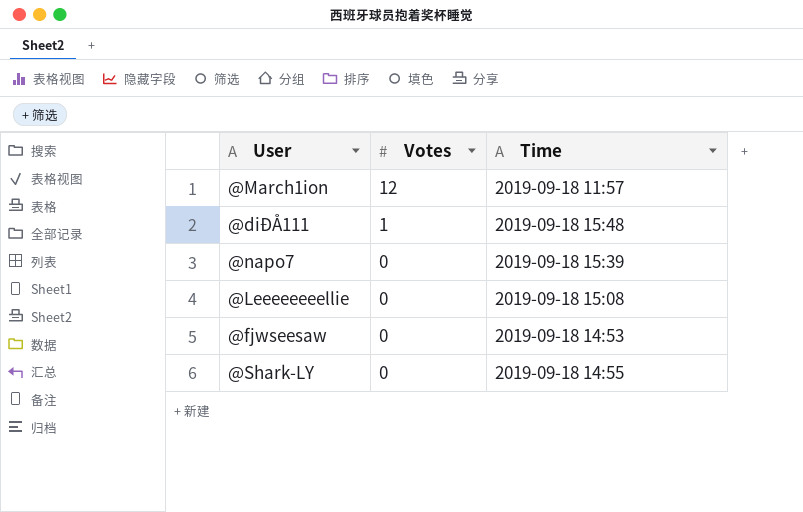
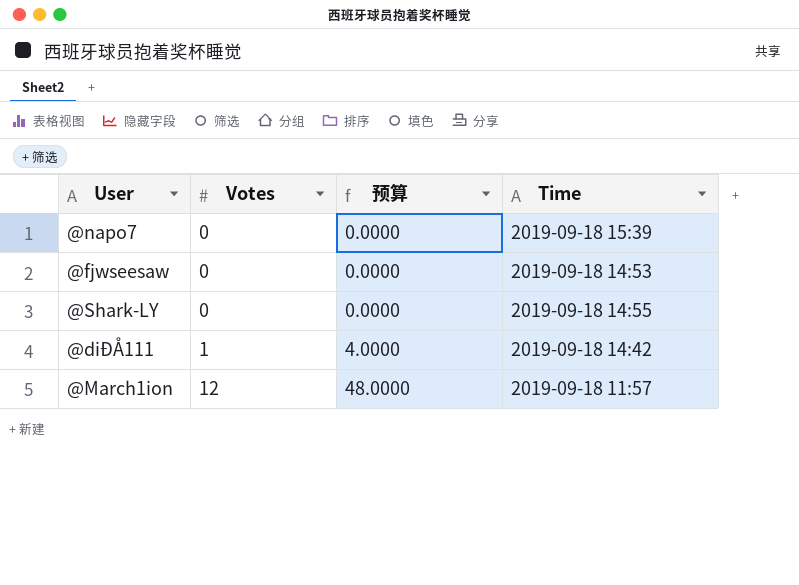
row order: Votes descending -> Votes ascending
column 预算 | formula: none -> [Votes] * 4
row @Leeeeeeeellie: 0 | 2019-09-18 15:08 -> none
@diÐÅ111 | Time: 2019-09-18 15:48 -> 2019-09-18 14:42

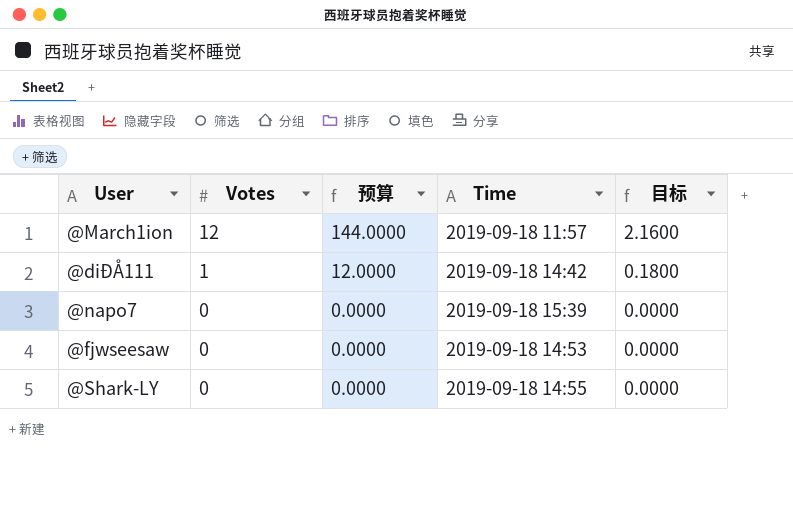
row order: Votes ascending -> Votes descending
column 预算 | formula: [Votes] * 4 -> [Votes] * 12
column 目标 | formula: none -> [Votes] * 0.18

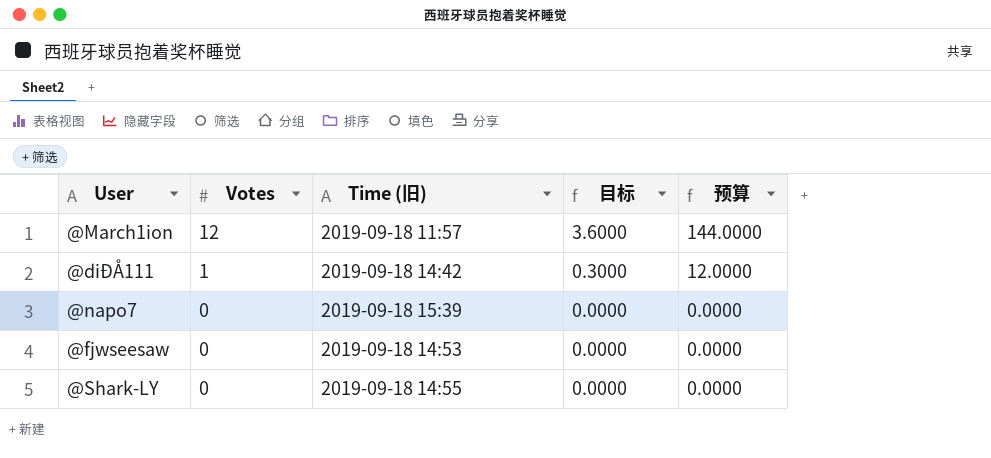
column name: Time -> Time (旧)
column 目标 | formula: [Votes] * 0.18 -> [Votes] * 0.3
column 预算 | position: 3 -> 5

